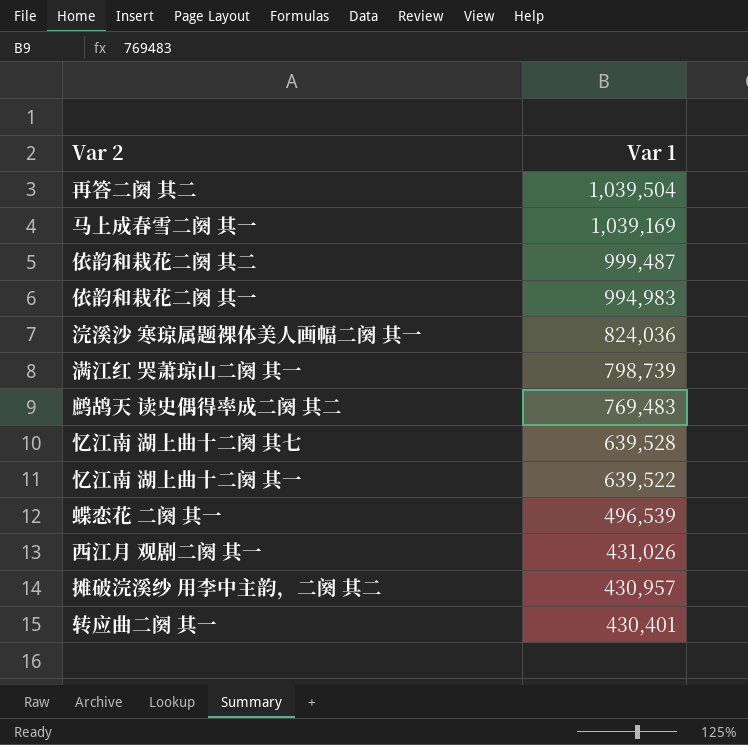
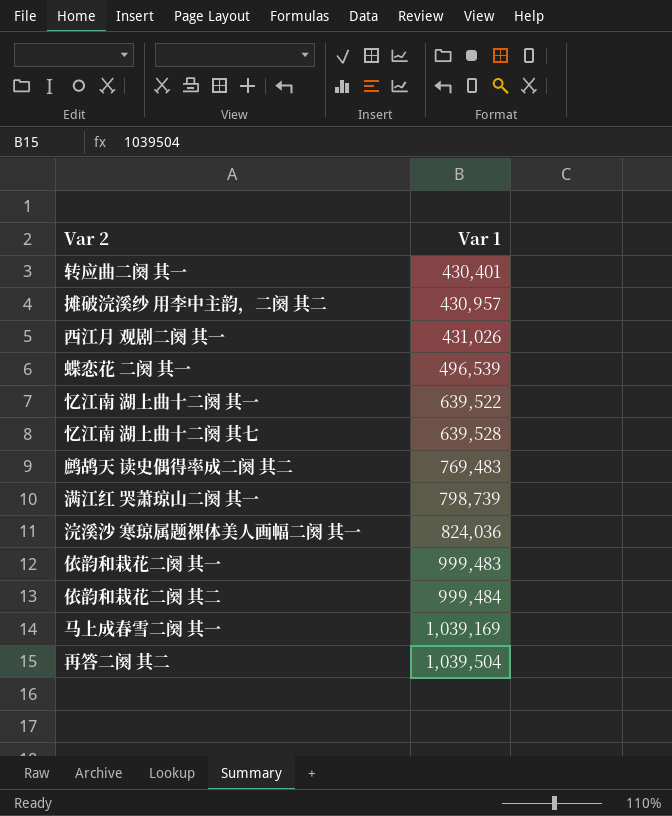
row order: Var 1 descending -> Var 1 ascending
依韵和栽花二阕 其一 | Var 1: 994,983 -> 999,483
依韵和栽花二阕 其二 | Var 1: 999,487 -> 999,484

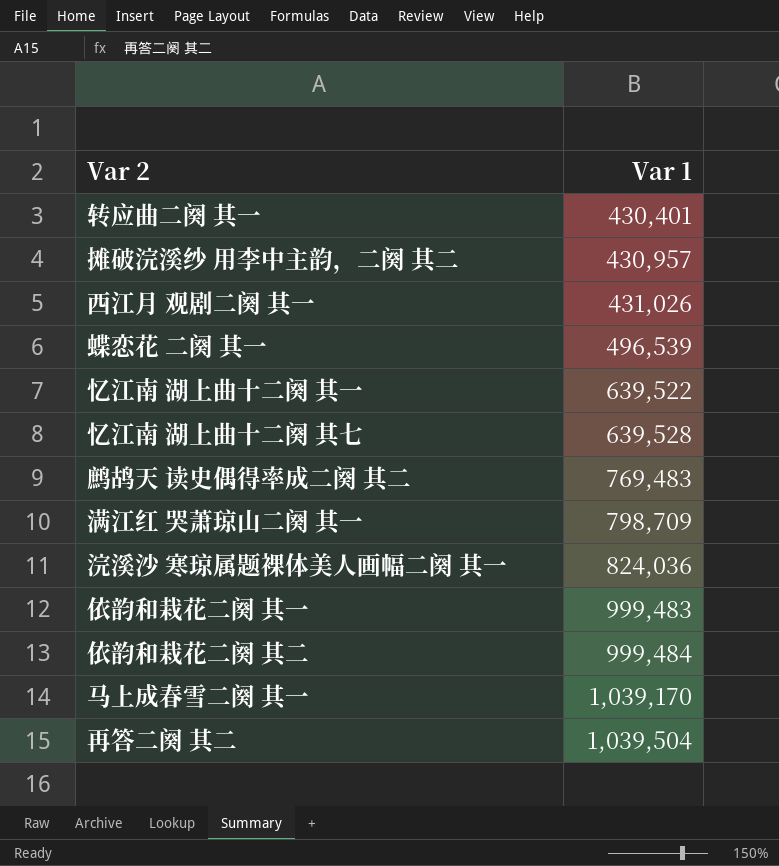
满江红 哭萧琼山二阕 其一 | Var 1: 798,739 -> 798,709
马上成春雪二阕 其一 | Var 1: 1,039,169 -> 1,039,170

